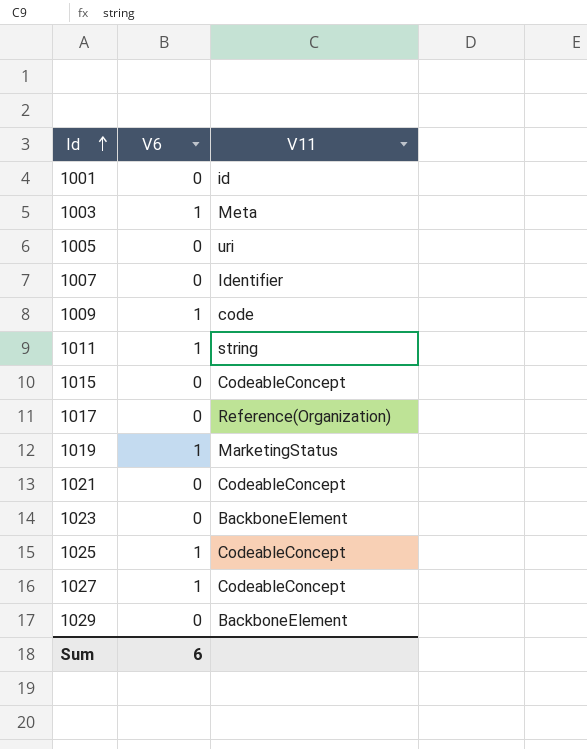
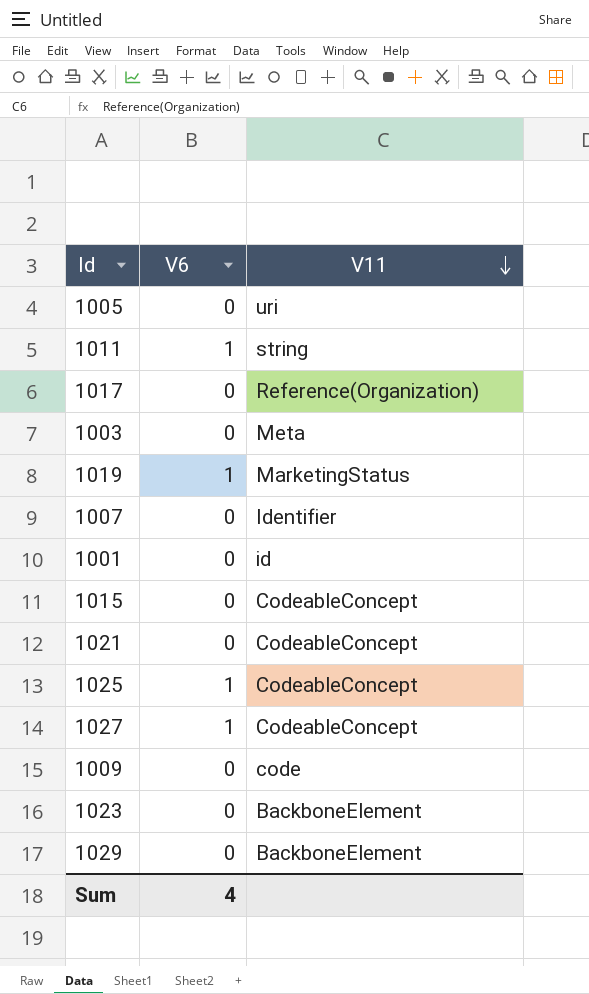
row order: Id ascending -> V11 descending
1003 | V6: 1 -> 0
1009 | V6: 1 -> 0
Sum | V6: 6 -> 4

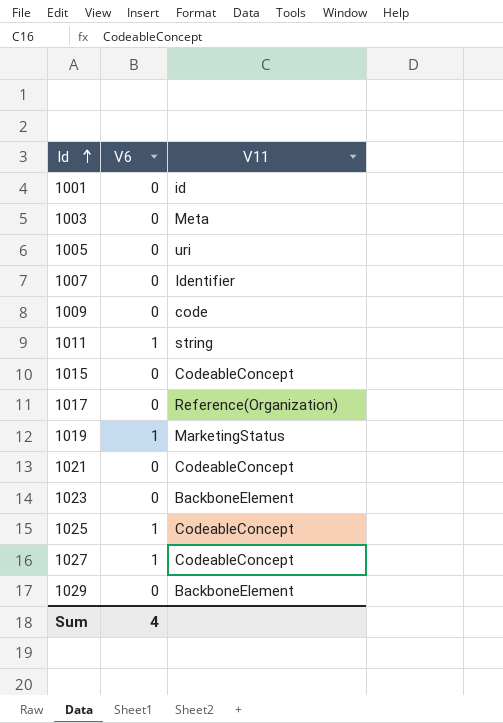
row order: V11 descending -> Id ascending

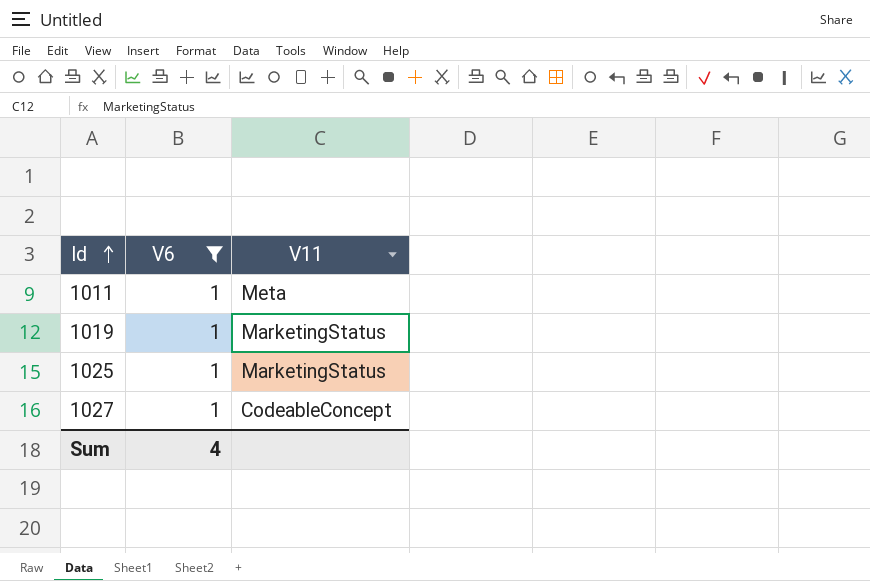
filter: none -> V6 = 1
1011 | V11: string -> Meta
1025 | V11: CodeableConcept -> MarketingStatus

